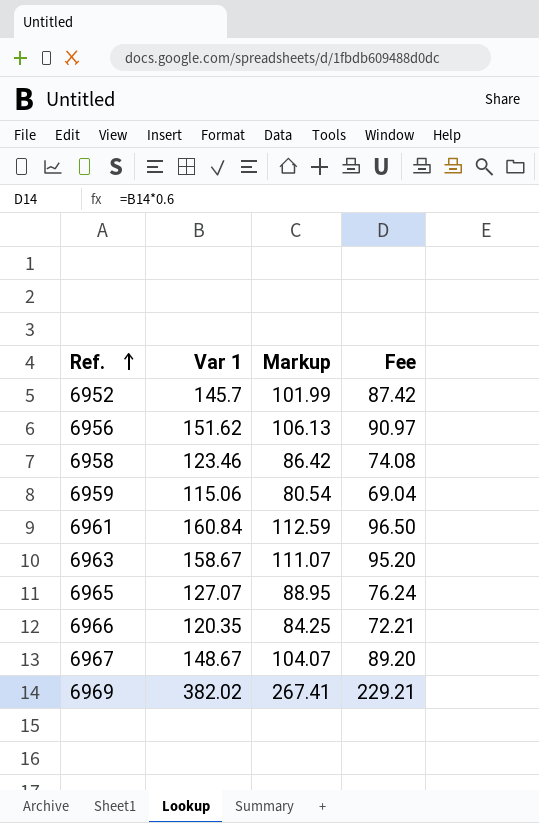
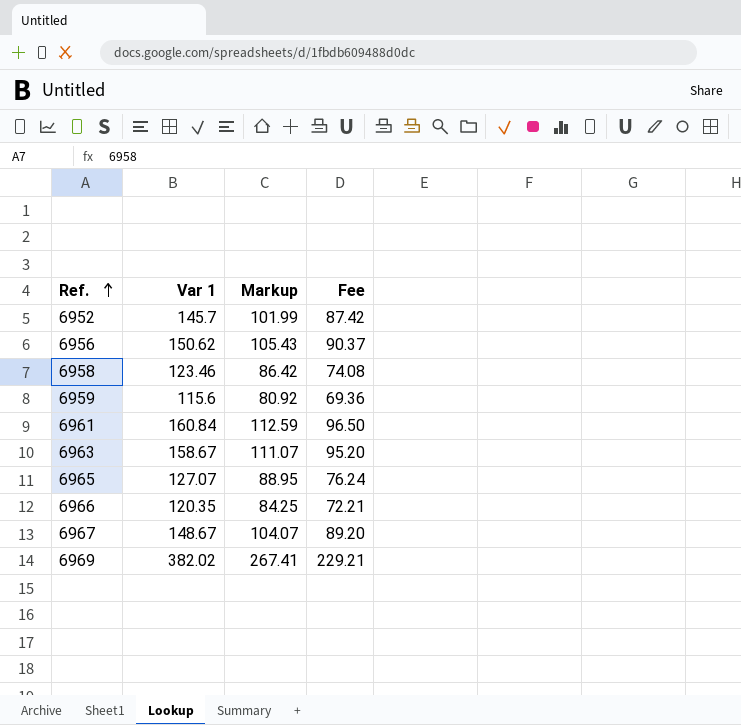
6956 | Var 1: 151.62 -> 150.62
6956 | Markup: 106.13 -> 105.43
6956 | Fee: 90.97 -> 90.37
6959 | Var 1: 115.06 -> 115.6
6959 | Markup: 80.54 -> 80.92
6959 | Fee: 69.04 -> 69.36

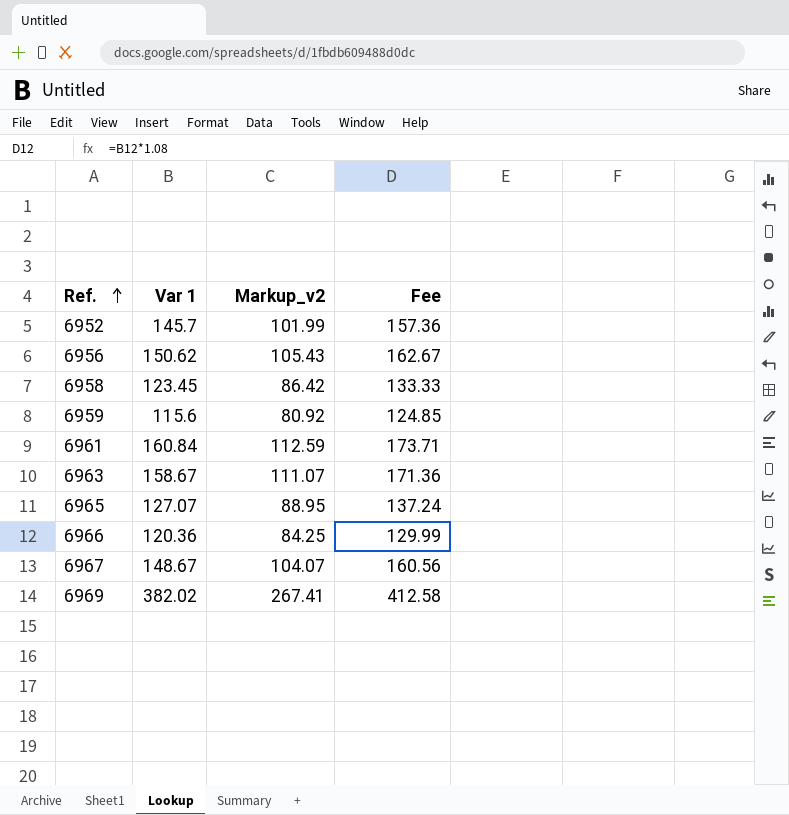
column name: Markup -> Markup_v2
column Fee | formula: [Var 1] * 0.6 -> [Var 1] * 1.08
6958 | Var 1: 123.46 -> 123.45
6966 | Var 1: 120.35 -> 120.36

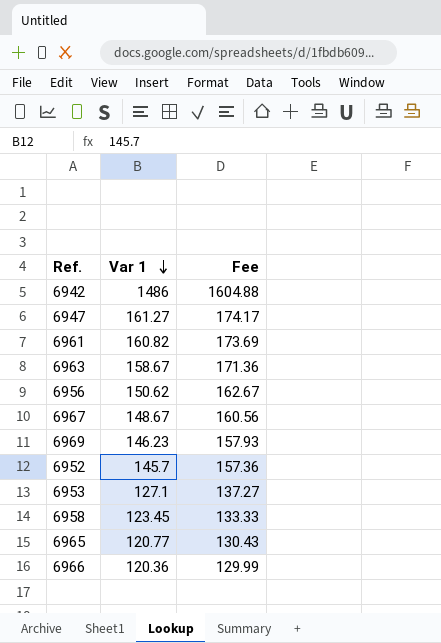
row order: Ref. ascending -> Var 1 descending
column Markup_v2 | formula: [Var 1] * 0.7 -> none
row 6959: 115.6 | 80.92 | 124.85 -> none
row 6942: none -> 1486 | 1604.88
row 6947: none -> 161.27 | 174.17
6961 | Var 1: 160.84 -> 160.82
6961 | Fee: 173.71 -> 173.69
6969 | Var 1: 382.02 -> 146.23
6969 | Fee: 412.58 -> 157.93
row 6953: none -> 127.1 | 137.27
6965 | Var 1: 127.07 -> 120.77
6965 | Fee: 137.24 -> 130.43

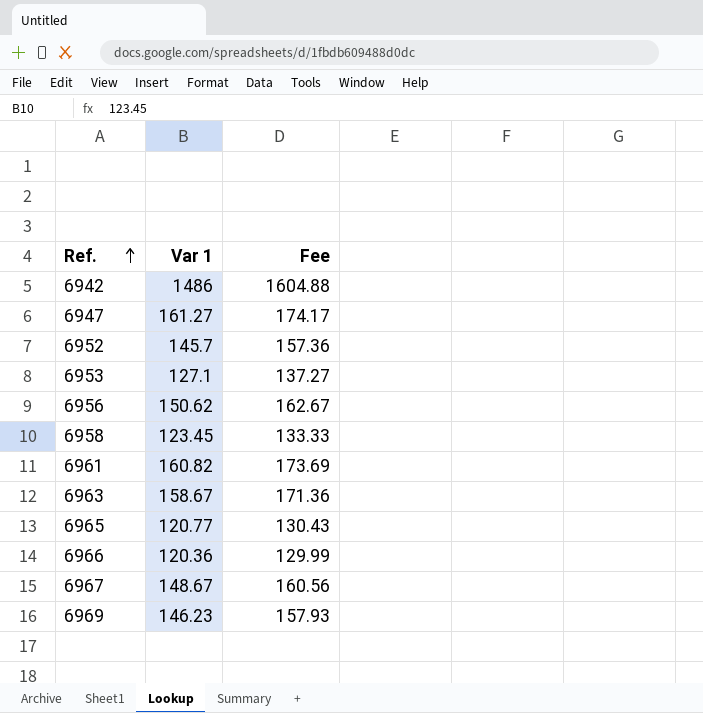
row order: Var 1 descending -> Ref. ascending

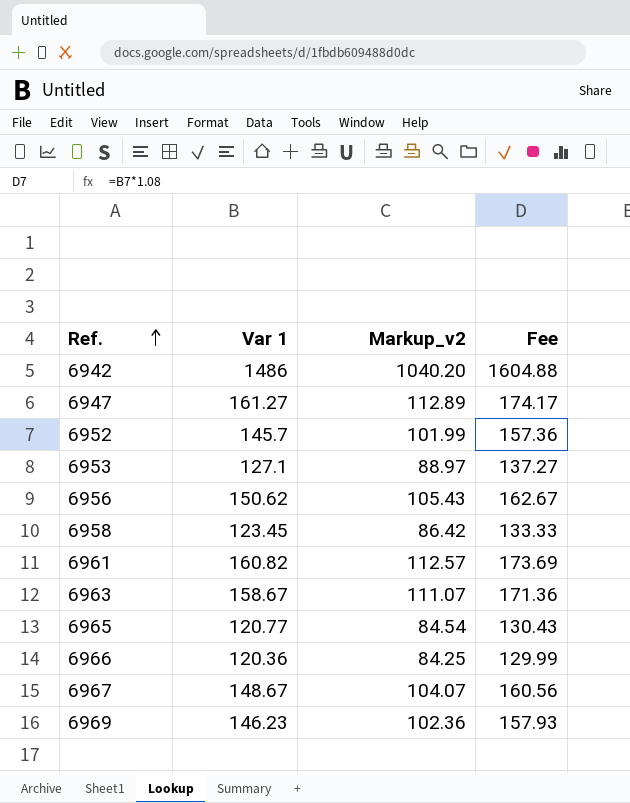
column Markup_v2 | formula: none -> [Var 1] * 0.7

